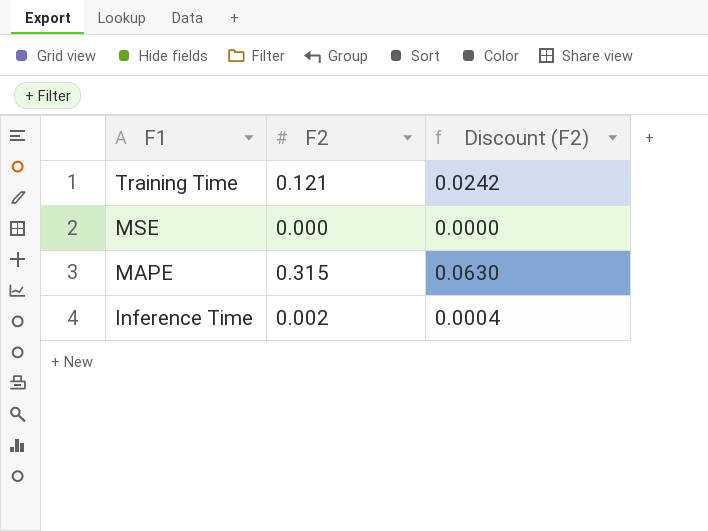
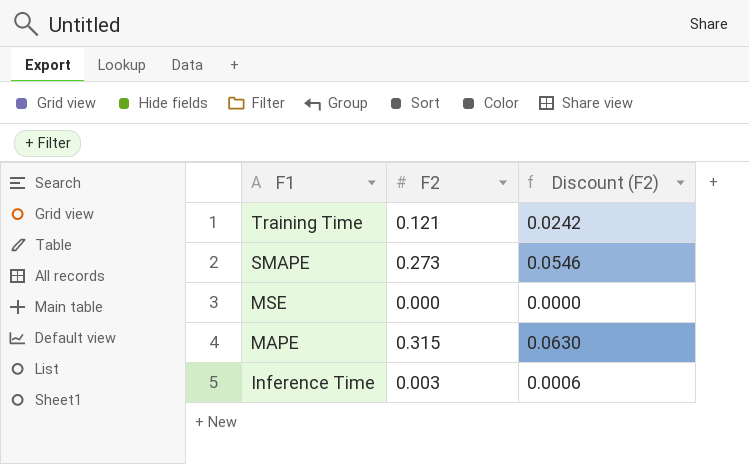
row SMAPE: none -> 0.273 | 0.0546
Inference Time | F2: 0.002 -> 0.003
Inference Time | Discount (F2): 0.0004 -> 0.0006

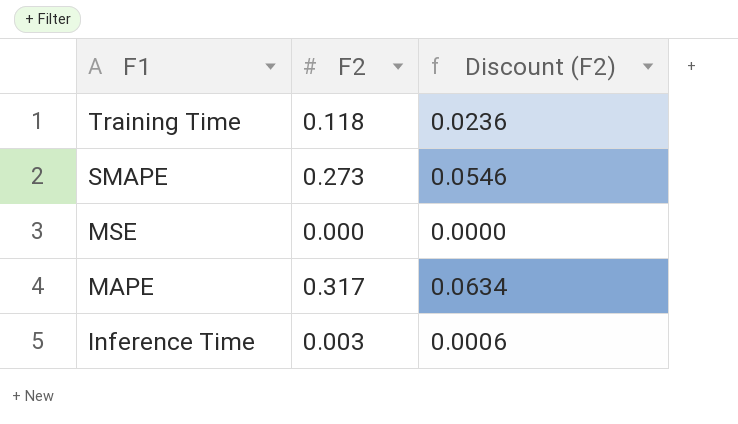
Training Time | F2: 0.121 -> 0.118
Training Time | Discount (F2): 0.0242 -> 0.0236
MAPE | F2: 0.315 -> 0.317
MAPE | Discount (F2): 0.0630 -> 0.0634

